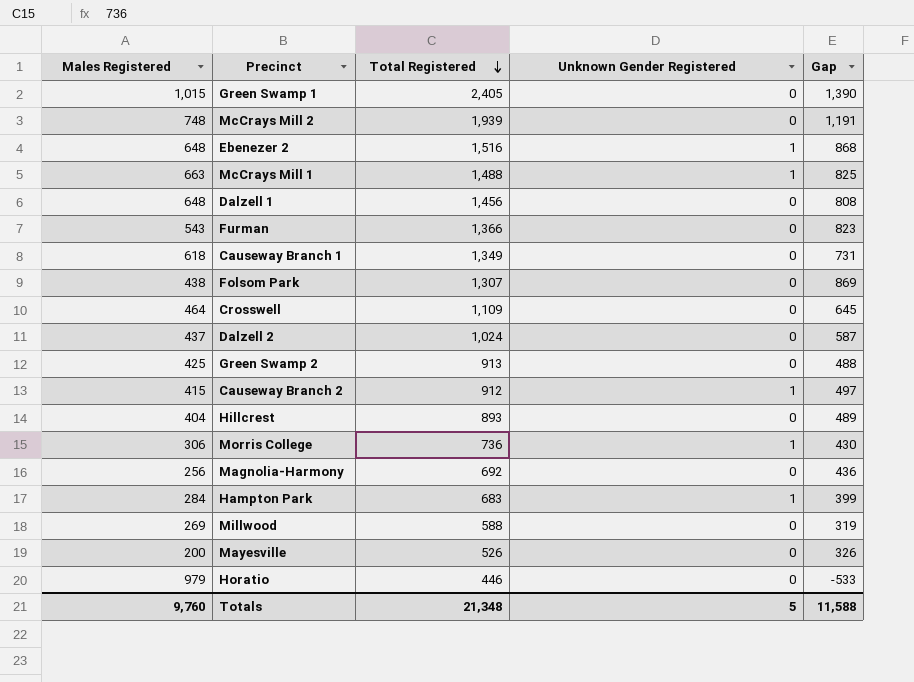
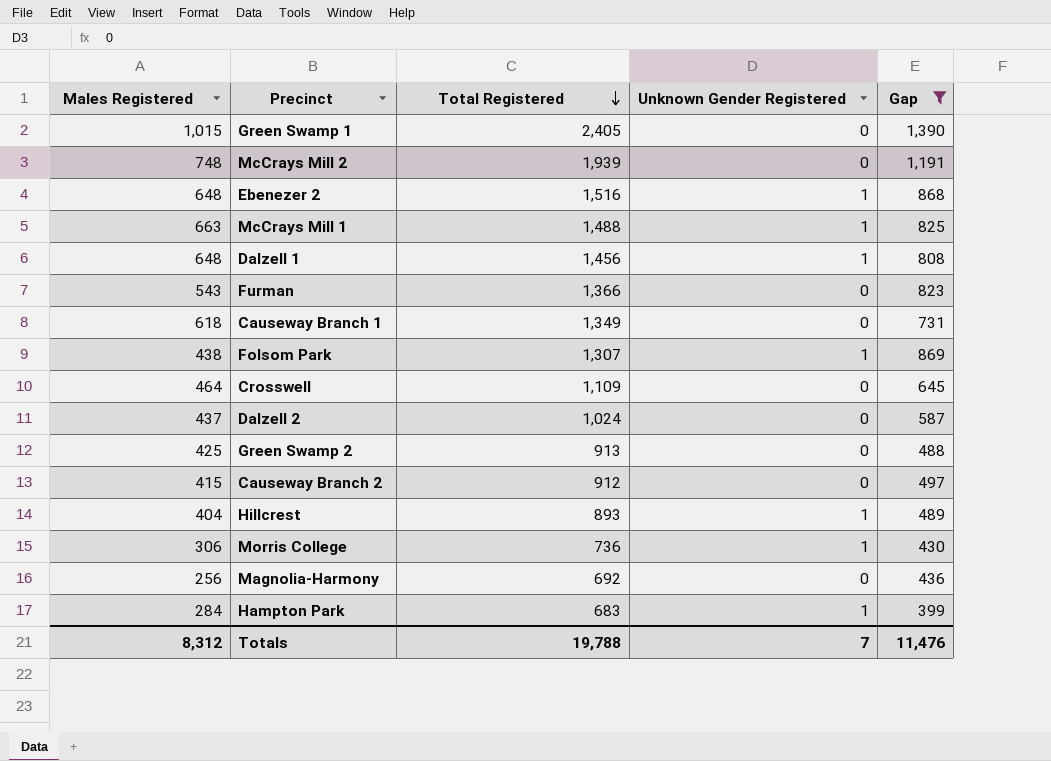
filter: none -> Gap >= 399
Dalzell 1 | Unknown Gender Registered: 0 -> 1
Folsom Park | Unknown Gender Registered: 0 -> 1
Causeway Branch 2 | Unknown Gender Registered: 1 -> 0
Hillcrest | Unknown Gender Registered: 0 -> 1
Totals | Males Registered: 9,760 -> 8,312
Totals | Total Registered: 21,348 -> 19,788
Totals | Unknown Gender Registered: 5 -> 7
Totals | Gap: 11,588 -> 11,476

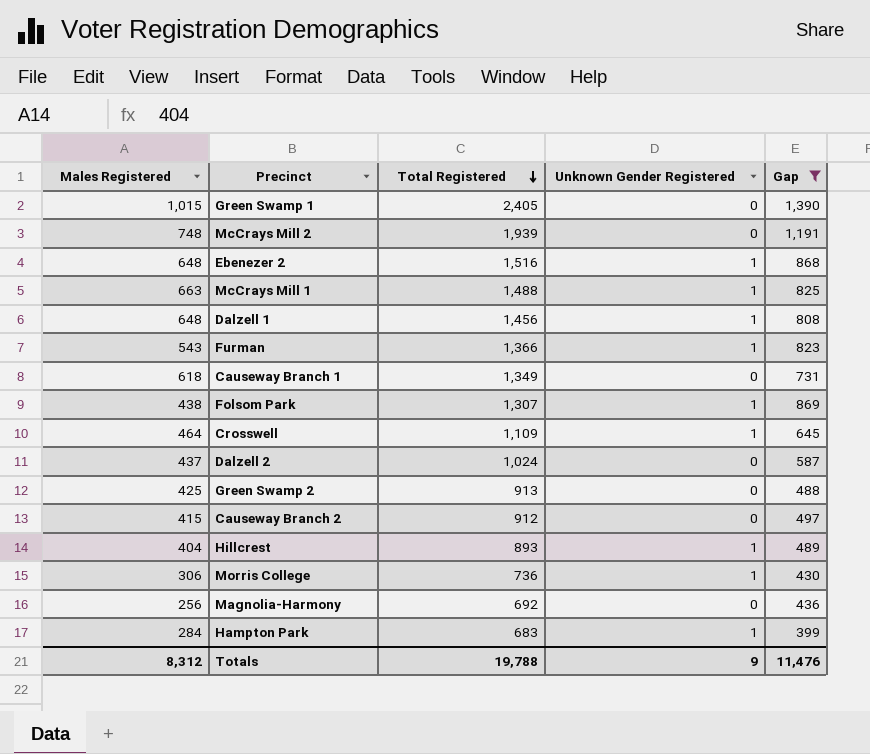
Furman | Unknown Gender Registered: 0 -> 1
Crosswell | Unknown Gender Registered: 0 -> 1
Totals | Unknown Gender Registered: 7 -> 9

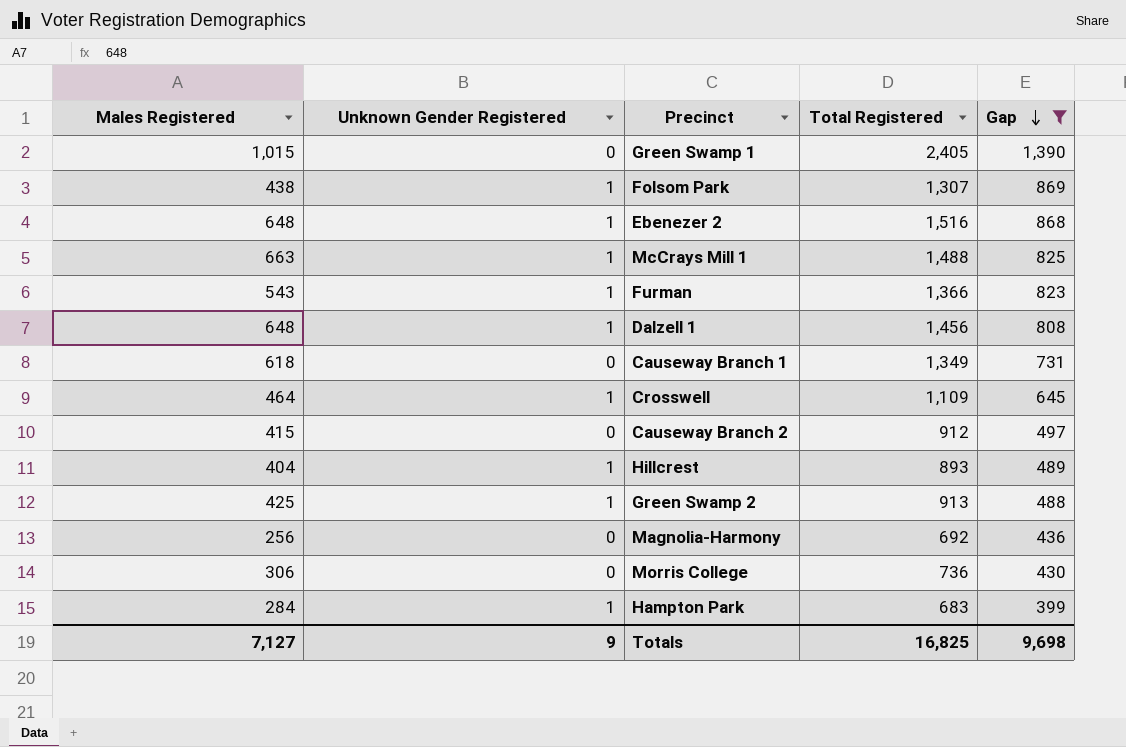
row order: Total Registered descending -> Gap descending
column Unknown Gender Registered | position: 4 -> 2
row McCrays Mill 2: 748 | 1,939 | 0 | 1,191 -> none
row Dalzell 2: 437 | 1,024 | 0 | 587 -> none
Green Swamp 2 | Unknown Gender Registered: 0 -> 1
Morris College | Unknown Gender Registered: 1 -> 0
Totals | Males Registered: 8,312 -> 7,127
Totals | Total Registered: 19,788 -> 16,825
Totals | Gap: 11,476 -> 9,698

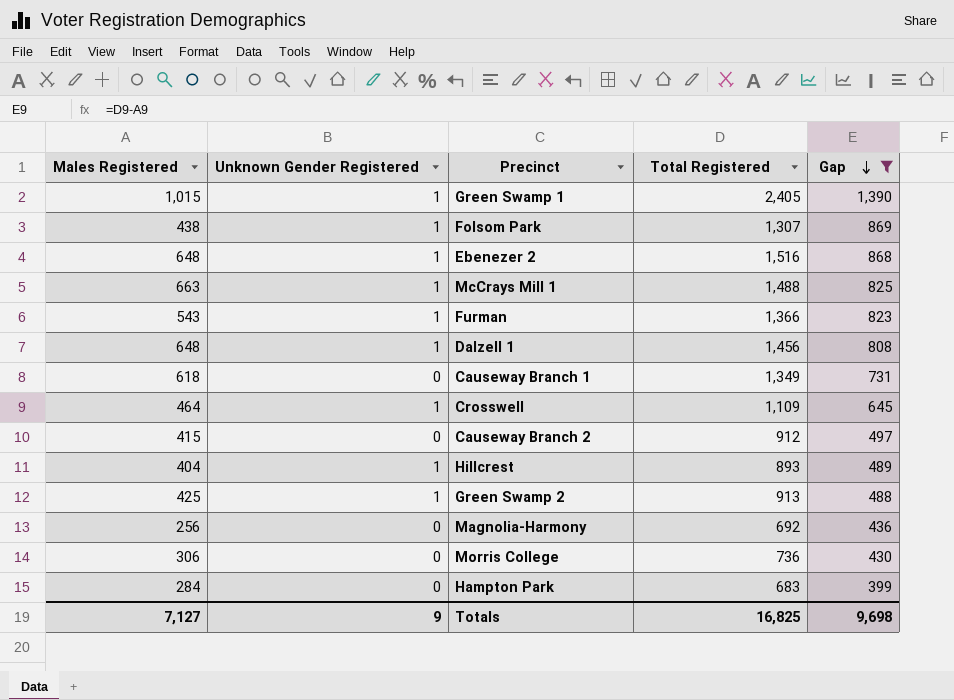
Green Swamp 1 | Unknown Gender Registered: 0 -> 1
Hampton Park | Unknown Gender Registered: 1 -> 0

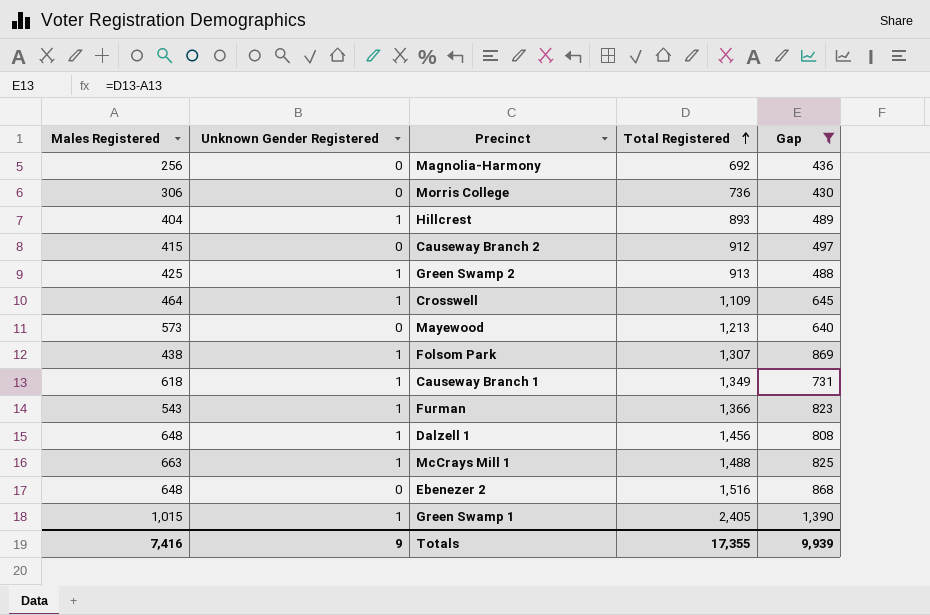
row order: Gap descending -> Total Registered ascending
row Hampton Park: 284 | 0 | 683 | 399 -> none
row Mayewood: none -> 573 | 0 | 1,213 | 640
Causeway Branch 1 | Unknown Gender Registered: 0 -> 1
Ebenezer 2 | Unknown Gender Registered: 1 -> 0
Totals | Males Registered: 7,127 -> 7,416
Totals | Total Registered: 16,825 -> 17,355
Totals | Gap: 9,698 -> 9,939

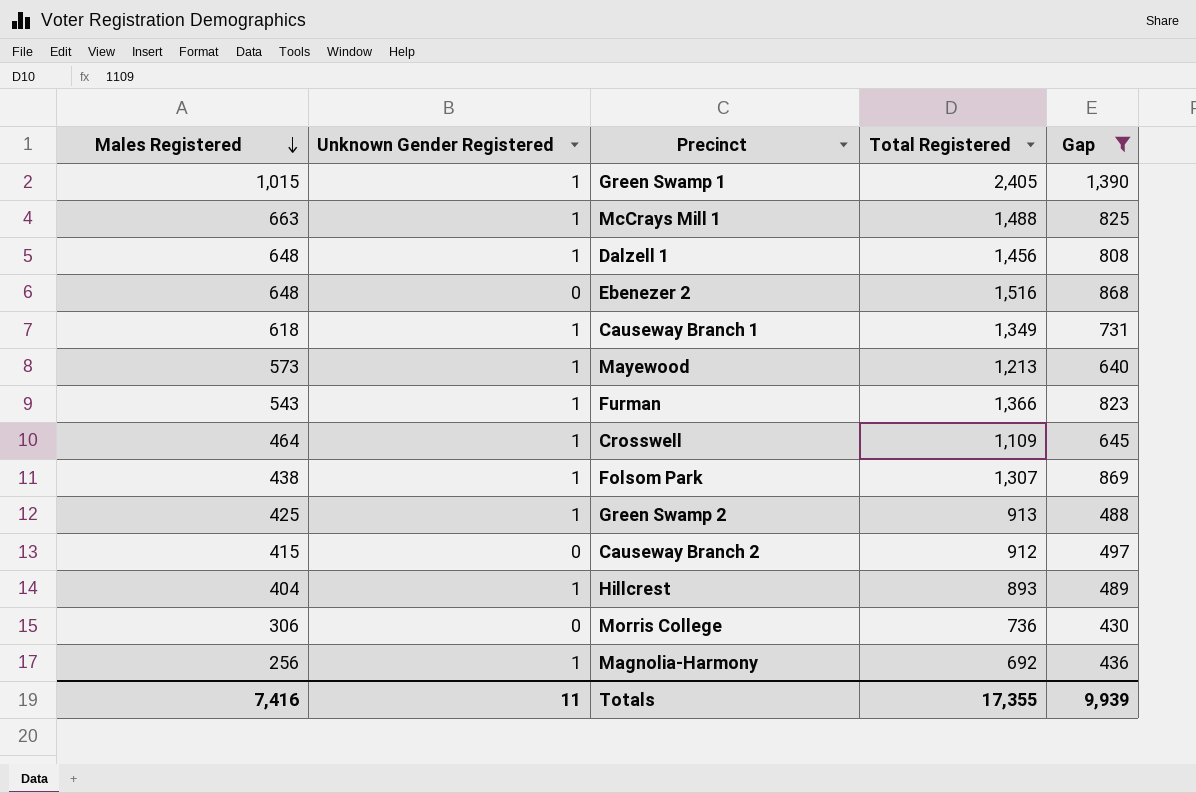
row order: Total Registered ascending -> Males Registered descending
Mayewood | Unknown Gender Registered: 0 -> 1
Magnolia-Harmony | Unknown Gender Registered: 0 -> 1
Totals | Unknown Gender Registered: 9 -> 11

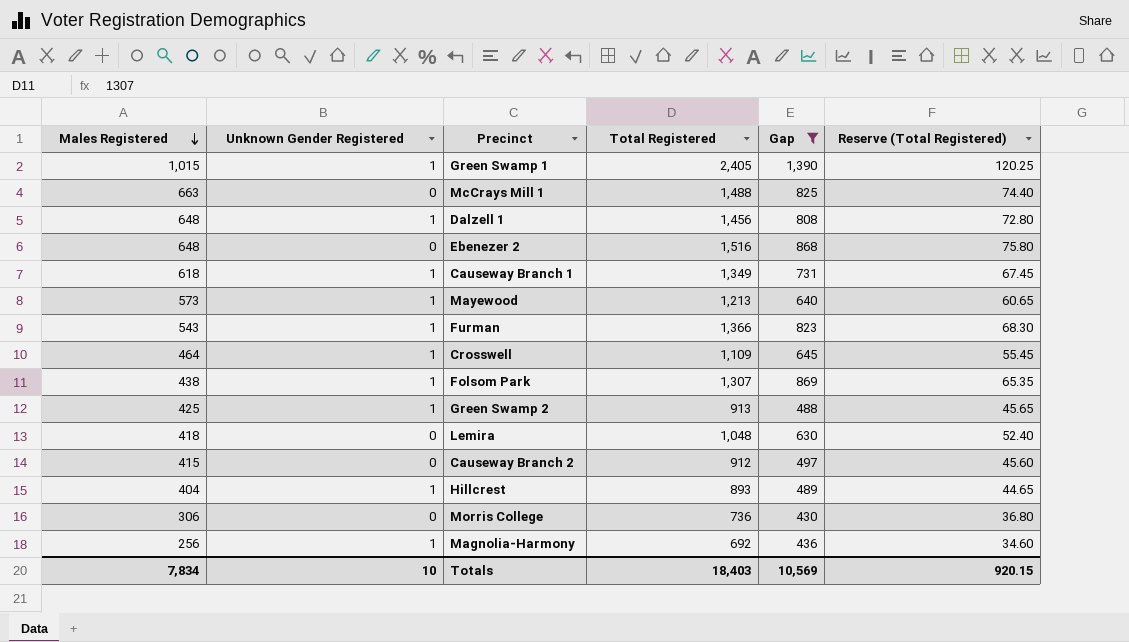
column Reserve (Total Registered) | formula: none -> [Total Registered] * 0.05
McCrays Mill 1 | Unknown Gender Registered: 1 -> 0
row Lemira: none -> 418 | 0 | 1,048 | 630 | 52.40
Totals | Males Registered: 7,416 -> 7,834
Totals | Unknown Gender Registered: 11 -> 10
Totals | Total Registered: 17,355 -> 18,403
Totals | Gap: 9,939 -> 10,569

